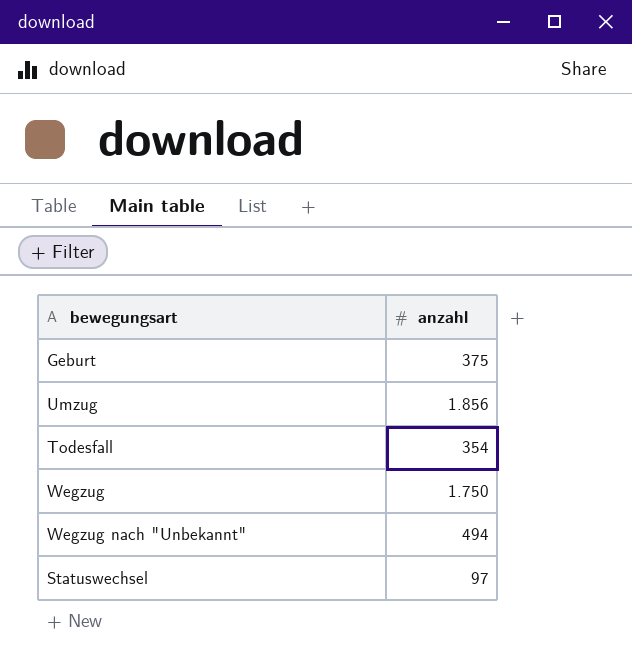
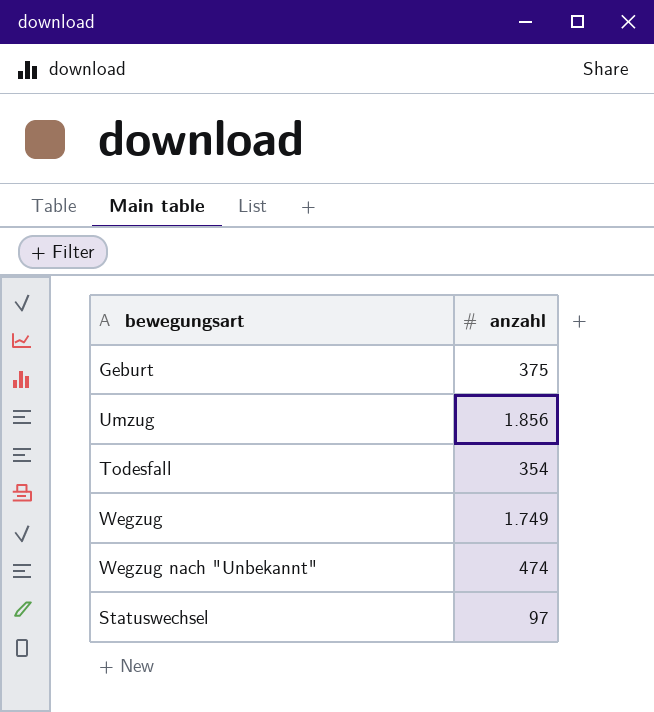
Wegzug | anzahl: 1.750 -> 1.749
Wegzug nach "Unbekannt" | anzahl: 494 -> 474

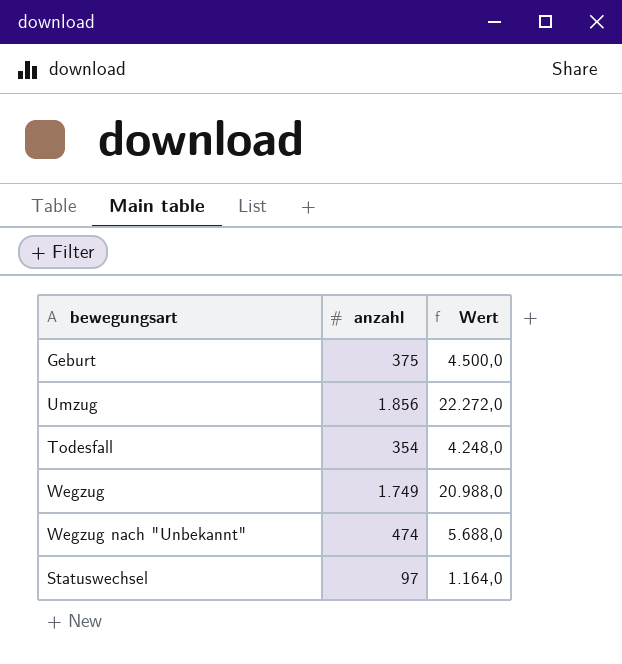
column Wert | formula: none -> [anzahl] * 12

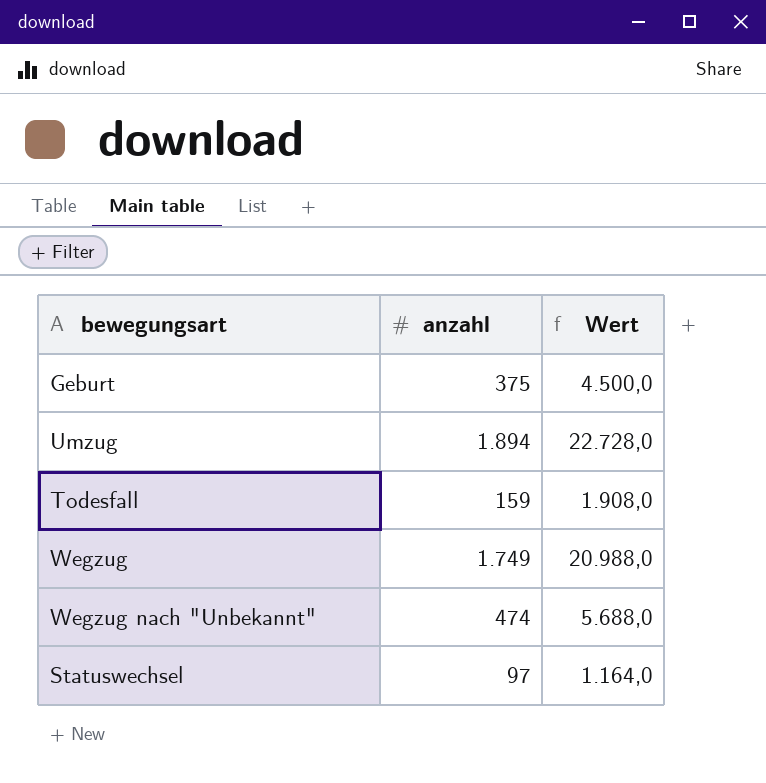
Umzug | anzahl: 1.856 -> 1.894
Umzug | Wert: 22.272,0 -> 22.728,0
Todesfall | anzahl: 354 -> 159
Todesfall | Wert: 4.248,0 -> 1.908,0

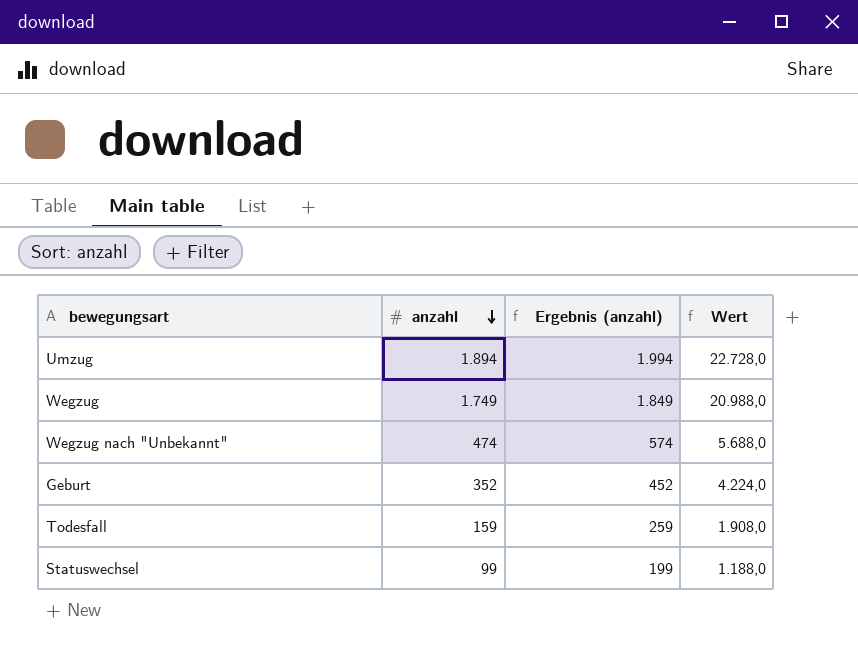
row order: none -> anzahl descending
column Ergebnis (anzahl) | formula: none -> [anzahl] + 100
Geburt | anzahl: 375 -> 352
Geburt | Wert: 4.500,0 -> 4.224,0
Statuswechsel | anzahl: 97 -> 99
Statuswechsel | Wert: 1.164,0 -> 1.188,0

